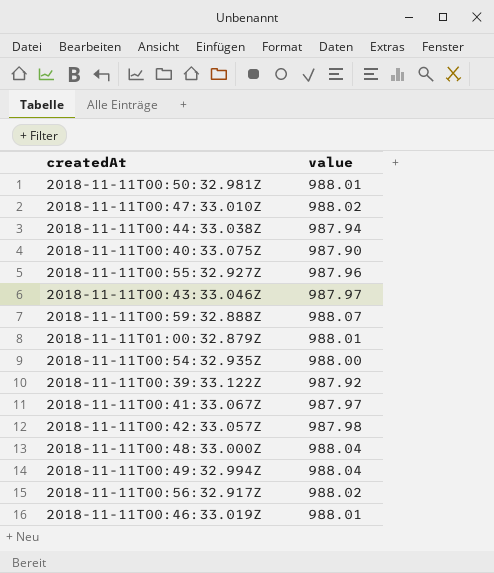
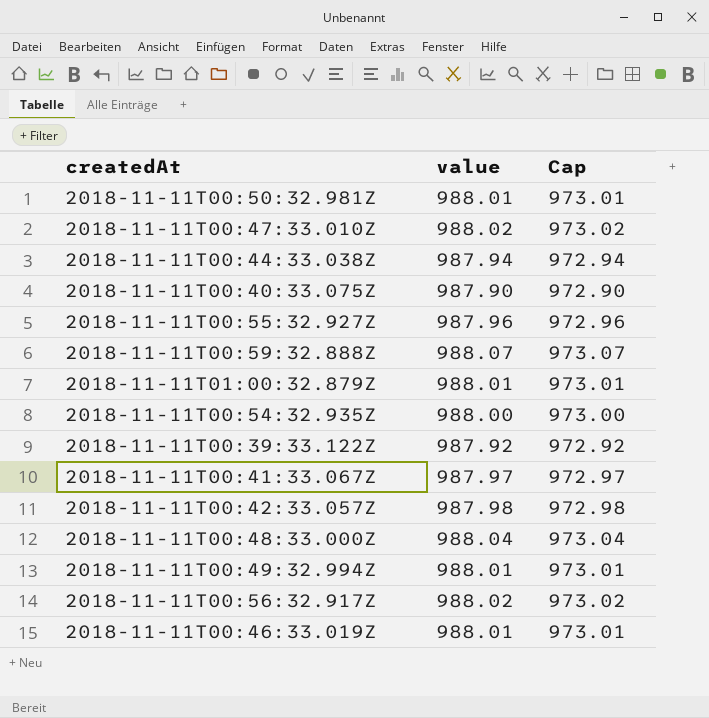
column Cap | formula: none -> [value] - 15
row 2018-11-11T00:43:33.046Z: 987.97 -> none
2018-11-11T00:49:32.994Z | value: 988.04 -> 988.01

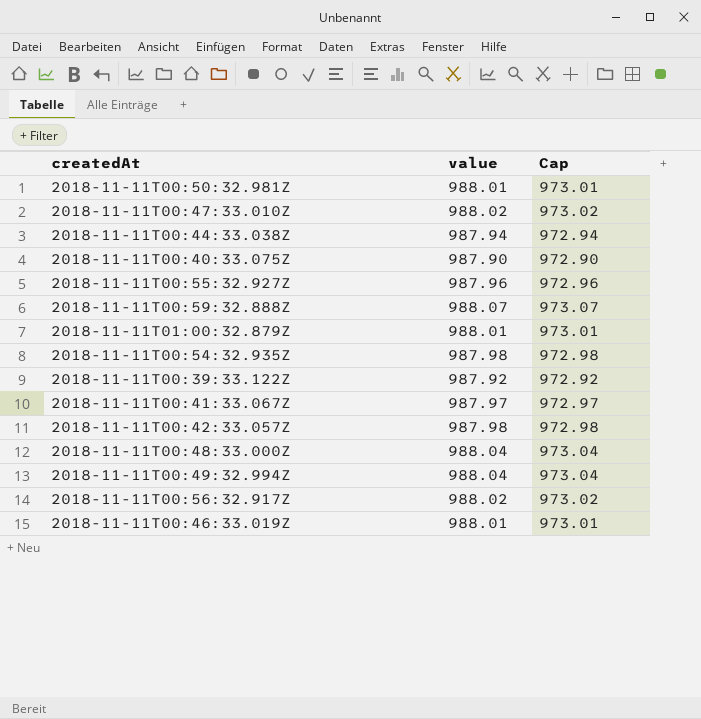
2018-11-11T00:54:32.935Z | value: 988.00 -> 987.98
2018-11-11T00:54:32.935Z | Cap: 973.00 -> 972.98
2018-11-11T00:49:32.994Z | value: 988.01 -> 988.04
2018-11-11T00:49:32.994Z | Cap: 973.01 -> 973.04

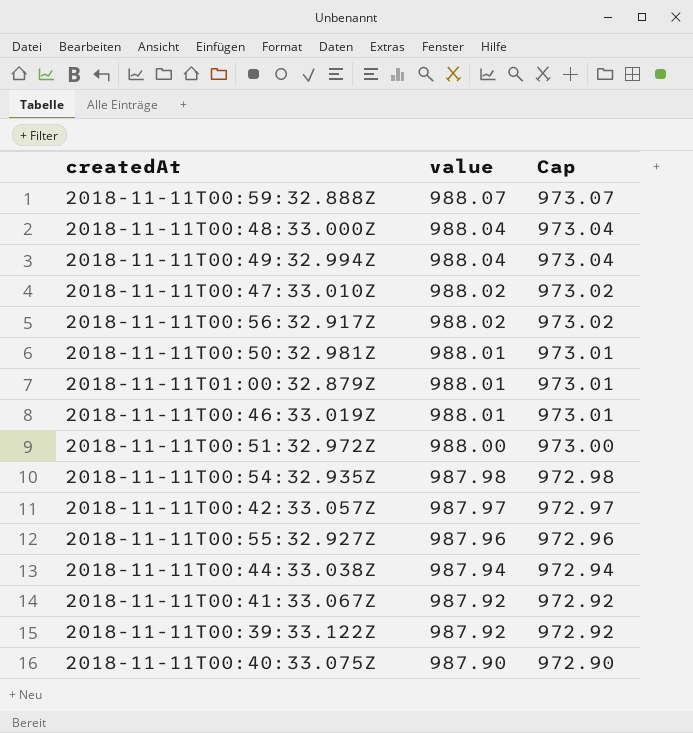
row order: none -> value descending
row 2018-11-11T00:51:32.972Z: none -> 988.00 | 973.00
2018-11-11T00:42:33.057Z | value: 987.98 -> 987.97
2018-11-11T00:42:33.057Z | Cap: 972.98 -> 972.97
2018-11-11T00:41:33.067Z | value: 987.97 -> 987.92
2018-11-11T00:41:33.067Z | Cap: 972.97 -> 972.92

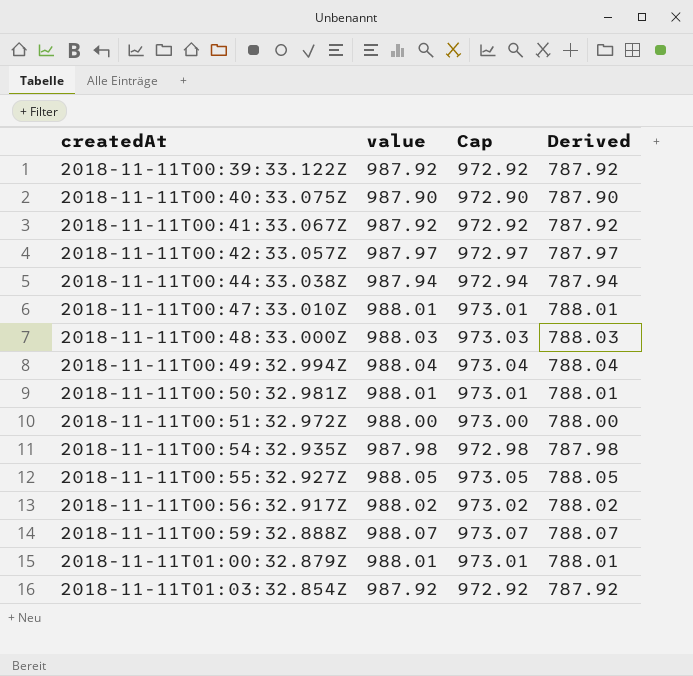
row order: value descending -> createdAt ascending
column Derived | formula: none -> [value] - 200
row 2018-11-11T00:46:33.019Z: 988.01 | 973.01 -> none
2018-11-11T00:47:33.010Z | value: 988.02 -> 988.01
2018-11-11T00:47:33.010Z | Cap: 973.02 -> 973.01
2018-11-11T00:48:33.000Z | value: 988.04 -> 988.03
2018-11-11T00:48:33.000Z | Cap: 973.04 -> 973.03
2018-11-11T00:55:32.927Z | value: 987.96 -> 988.05
2018-11-11T00:55:32.927Z | Cap: 972.96 -> 973.05
row 2018-11-11T01:03:32.854Z: none -> 987.92 | 972.92 | 787.92

